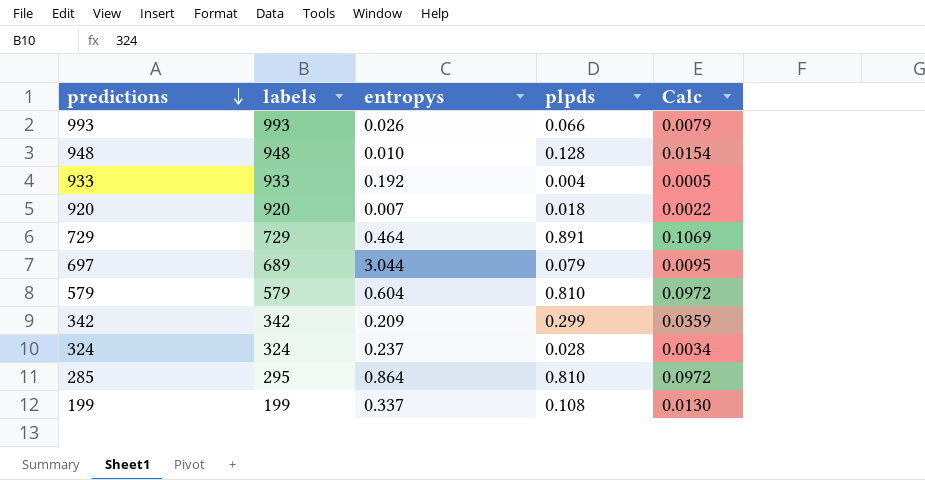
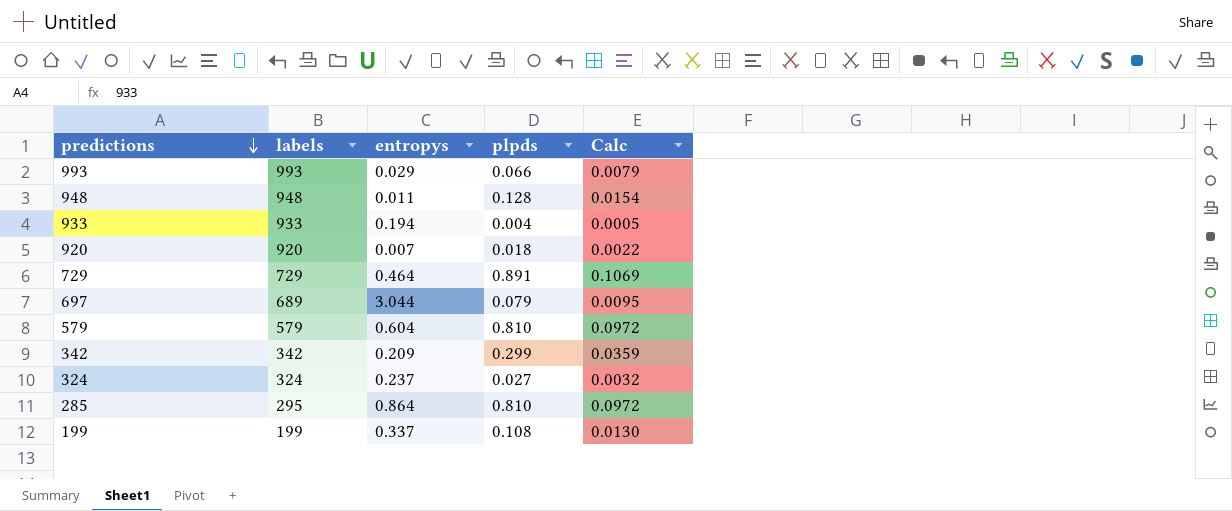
993 | entropys: 0.026 -> 0.029
948 | entropys: 0.010 -> 0.011
933 | entropys: 0.192 -> 0.194
324 | plpds: 0.028 -> 0.027
324 | Calc: 0.0034 -> 0.0032

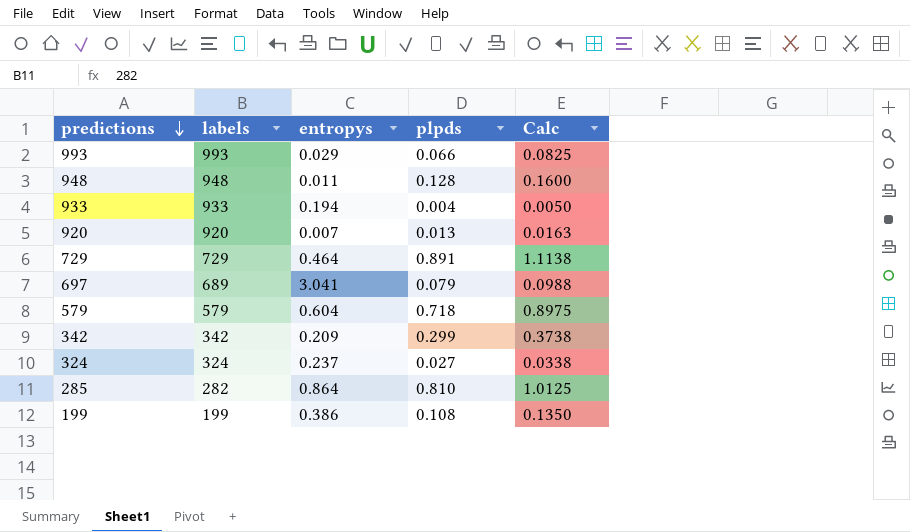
column Calc | formula: [plpds] * 0.12 -> [plpds] * 1.25
920 | plpds: 0.018 -> 0.013
697 | entropys: 3.044 -> 3.041
579 | plpds: 0.810 -> 0.718
285 | labels: 295 -> 282
199 | entropys: 0.337 -> 0.386

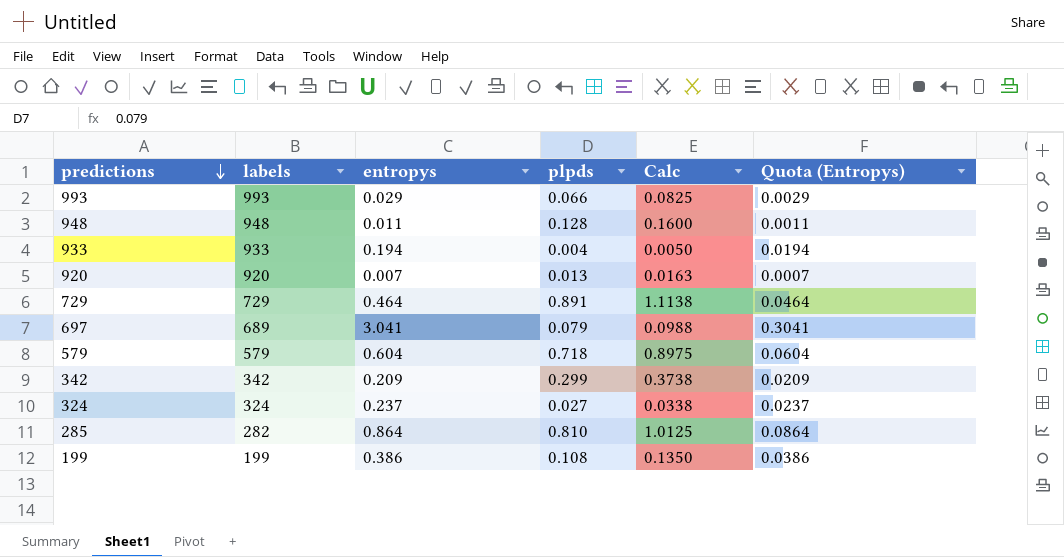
column Quota (Entropys) | formula: none -> [entropys] * 0.1

